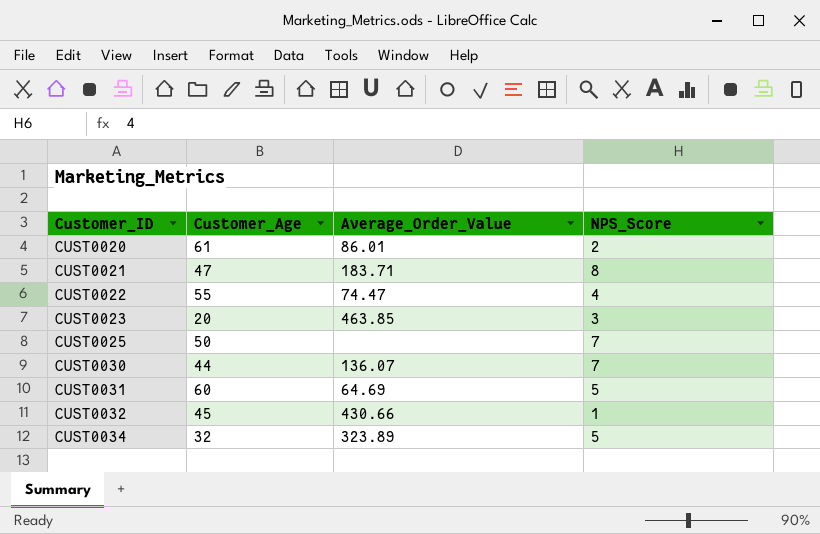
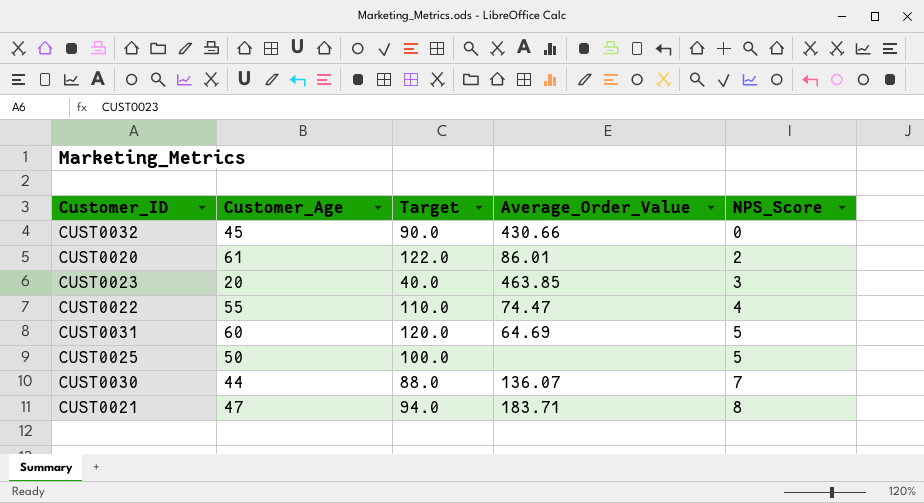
row order: Customer_ID ascending -> NPS_Score ascending
column Target | formula: none -> [Customer_Age] * 2
row CUST0034: 32 | 323.89 | 5 -> none
CUST0032 | NPS_Score: 1 -> 0
CUST0025 | NPS_Score: 7 -> 5

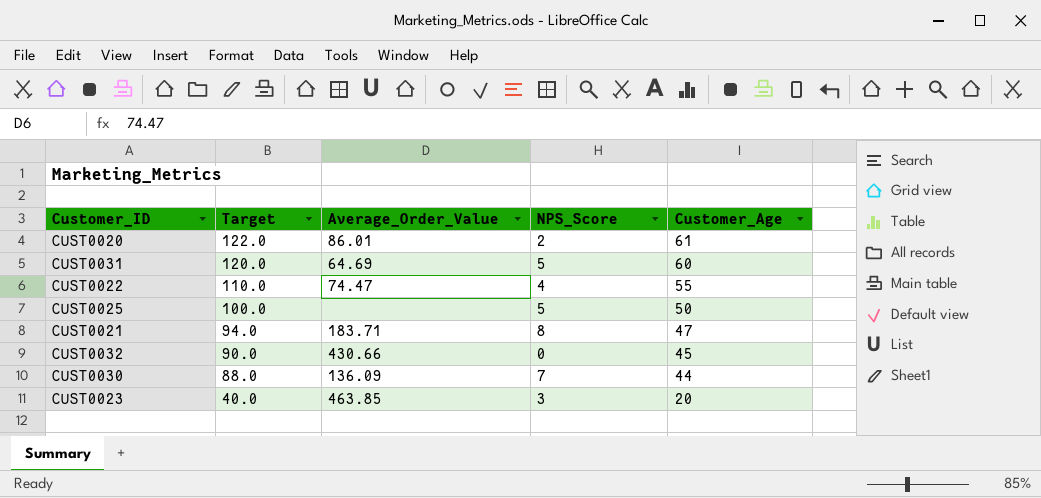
row order: NPS_Score ascending -> Target descending
column Customer_Age | position: 2 -> 5
CUST0030 | Average_Order_Value: 136.07 -> 136.09

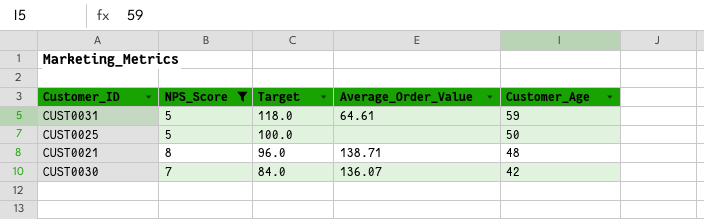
filter: none -> NPS_Score >= 5
column NPS_Score | position: 4 -> 2
CUST0031 | Target: 120.0 -> 118.0
CUST0031 | Average_Order_Value: 64.69 -> 64.61
CUST0031 | Customer_Age: 60 -> 59
CUST0021 | Target: 94.0 -> 96.0
CUST0021 | Average_Order_Value: 183.71 -> 138.71
CUST0021 | Customer_Age: 47 -> 48
CUST0030 | Target: 88.0 -> 84.0
CUST0030 | Average_Order_Value: 136.09 -> 136.07
CUST0030 | Customer_Age: 44 -> 42

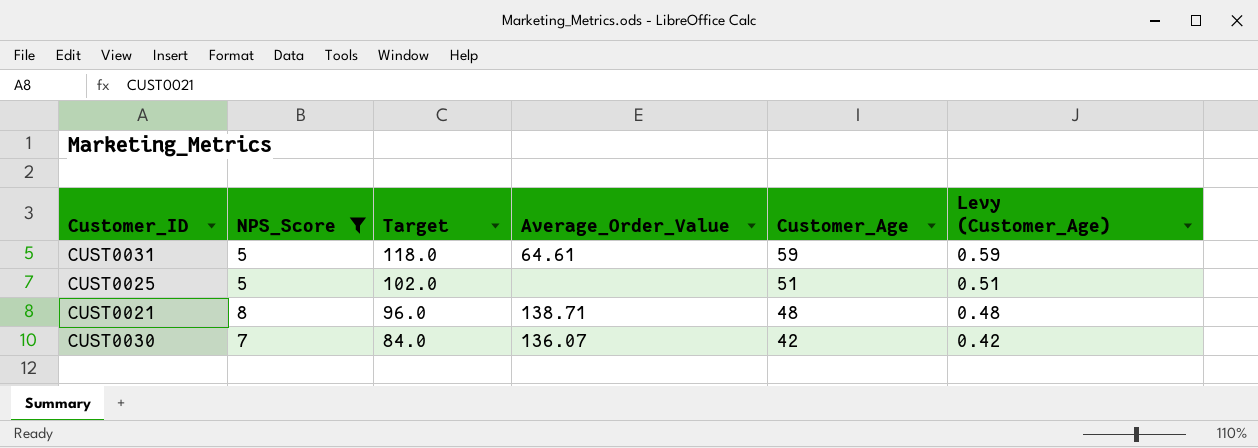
column Levy (Customer_Age) | formula: none -> [Customer_Age] * 0.01
CUST0025 | Target: 100.0 -> 102.0
CUST0025 | Customer_Age: 50 -> 51

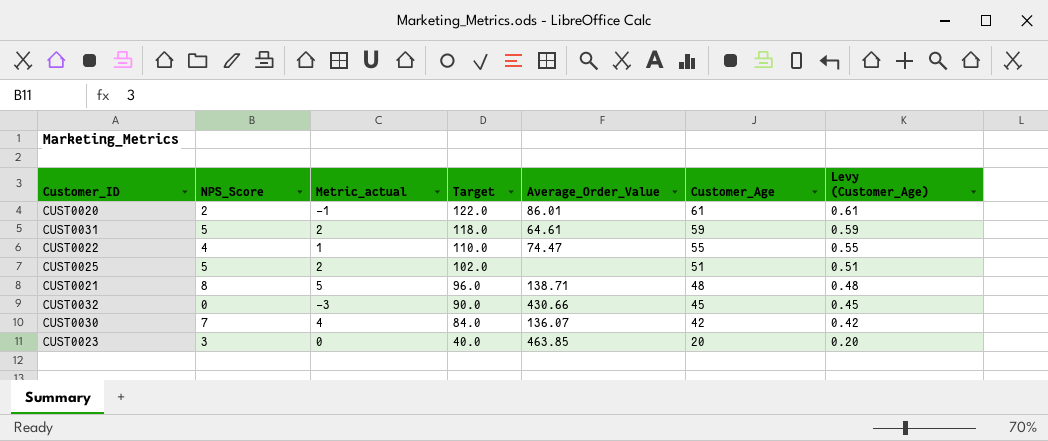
filter: NPS_Score >= 5 -> none
column Metric_actual | formula: none -> [NPS_Score] - 3

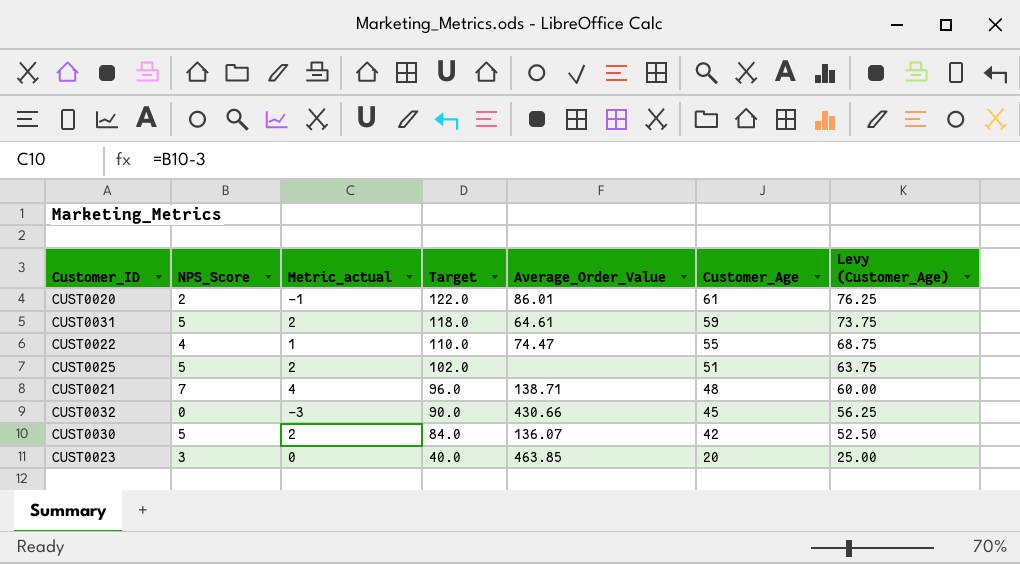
column Levy (Customer_Age) | formula: [Customer_Age] * 0.01 -> [Customer_Age] * 1.25
CUST0021 | NPS_Score: 8 -> 7
CUST0021 | Metric_actual: 5 -> 4
CUST0030 | NPS_Score: 7 -> 5
CUST0030 | Metric_actual: 4 -> 2

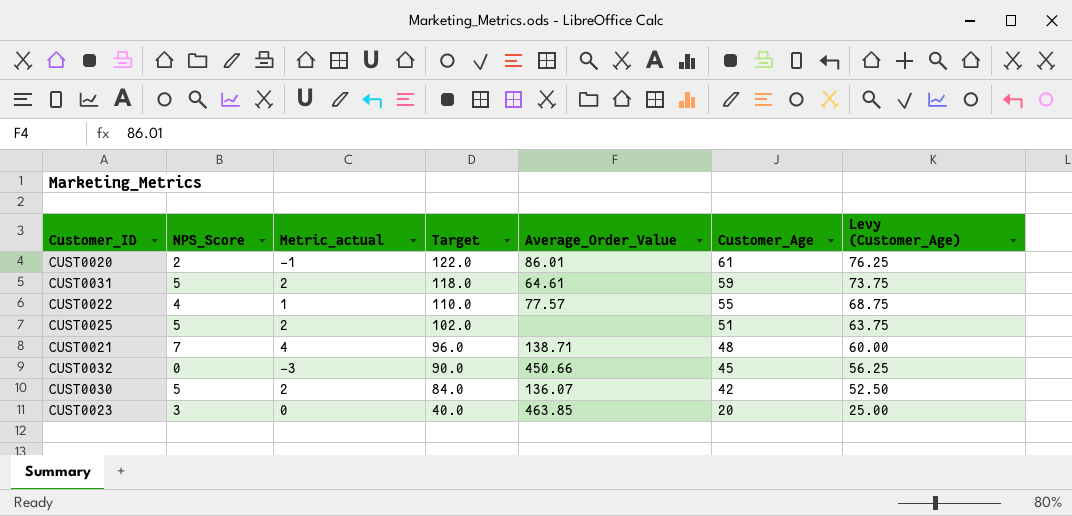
CUST0022 | Average_Order_Value: 74.47 -> 77.57
CUST0032 | Average_Order_Value: 430.66 -> 450.66

